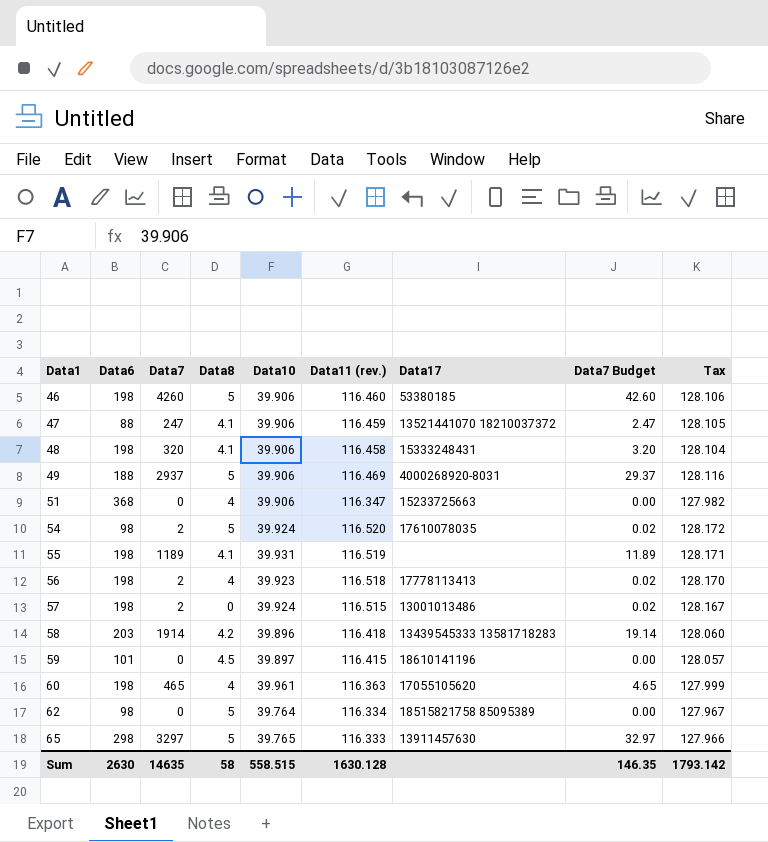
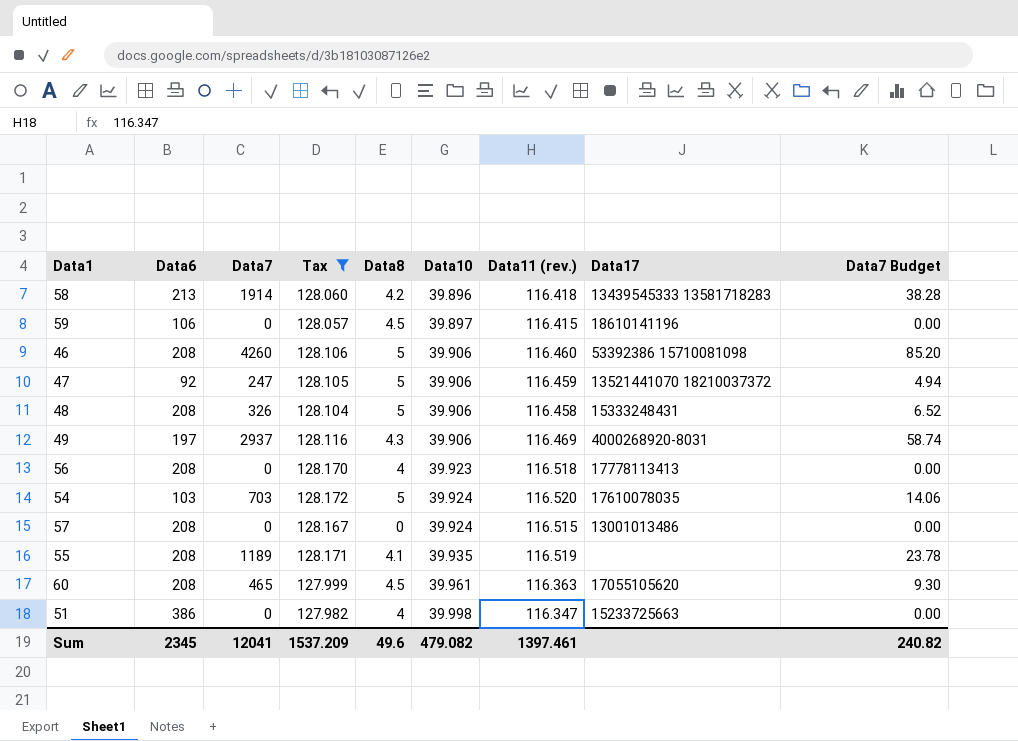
filter: none -> Tax >= 127.982
row order: Data1 ascending -> Data10 ascending
column Tax | position: 9 -> 4
column Data7 Budget | formula: [Data7] * 0.01 -> [Data7] * 0.02
58 | Data6: 203 -> 213
59 | Data6: 101 -> 106
46 | Data6: 198 -> 208
46 | Data17: 53380185 -> 53392386 15710081098
47 | Data6: 88 -> 92
47 | Data8: 4.1 -> 5
48 | Data6: 198 -> 208
48 | Data7: 320 -> 326
48 | Data8: 4.1 -> 5
49 | Data6: 188 -> 197
49 | Data8: 5 -> 4.3
56 | Data6: 198 -> 208
56 | Data7: 2 -> 0
54 | Data6: 98 -> 103
54 | Data7: 2 -> 703
57 | Data6: 198 -> 208
57 | Data7: 2 -> 0
55 | Data6: 198 -> 208
55 | Data10: 39.931 -> 39.935
60 | Data6: 198 -> 208
60 | Data8: 4 -> 4.5
51 | Data6: 368 -> 386
51 | Data10: 39.906 -> 39.998
Sum | Data6: 2630 -> 2345
Sum | Data7: 14635 -> 12041
Sum | Tax: 1793.142 -> 1537.209
Sum | Data8: 58 -> 49.6
Sum | Data10: 558.515 -> 479.082
Sum | Data11 (rev.): 1630.128 -> 1397.461
Sum | Data7 Budget: 146.35 -> 240.82

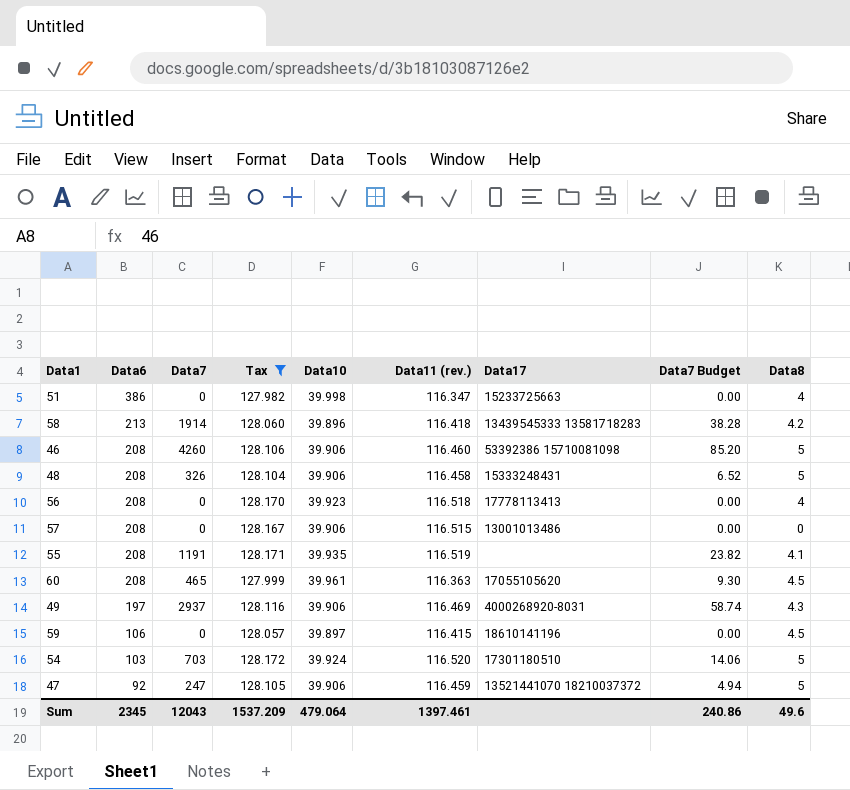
row order: Data10 ascending -> Data6 descending
column Data8 | position: 5 -> 9
57 | Data10: 39.924 -> 39.906
55 | Data7: 1189 -> 1191
55 | Data7 Budget: 23.78 -> 23.82
54 | Data17: 17610078035 -> 17301180510
Sum | Data7: 12041 -> 12043
Sum | Data10: 479.082 -> 479.064
Sum | Data7 Budget: 240.82 -> 240.86

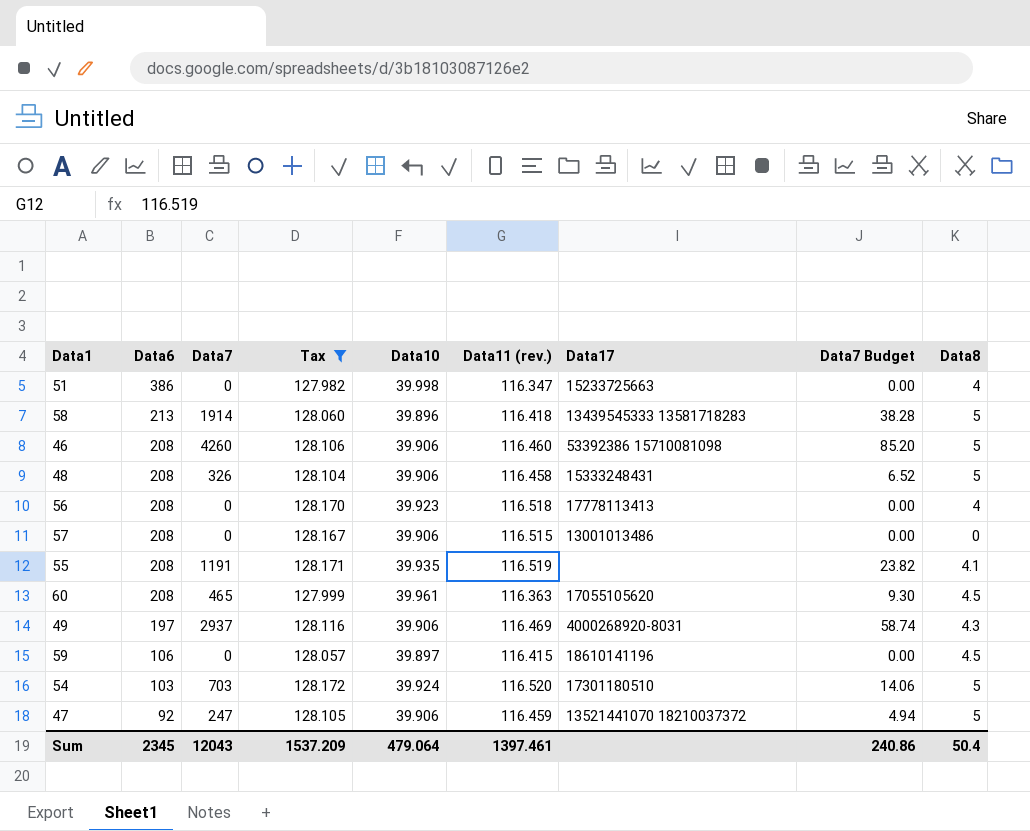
58 | Data8: 4.2 -> 5
Sum | Data8: 49.6 -> 50.4

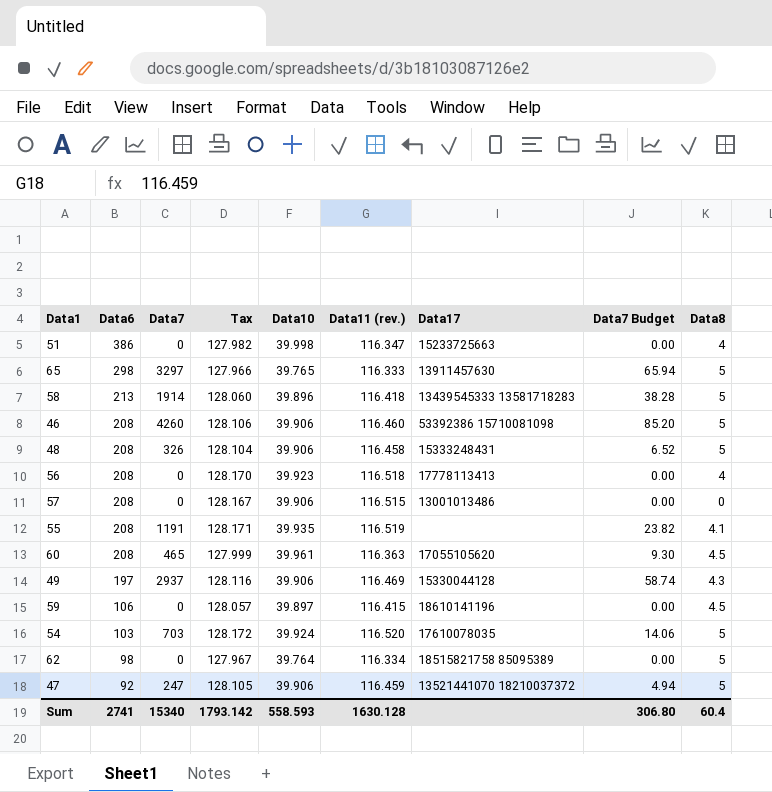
filter: Tax >= 127.982 -> none
49 | Data17: 4000268920-8031 -> 15330044128
54 | Data17: 17301180510 -> 17610078035
Sum | Data6: 2345 -> 2741
Sum | Data7: 12043 -> 15340
Sum | Tax: 1537.209 -> 1793.142
Sum | Data10: 479.064 -> 558.593
Sum | Data11 (rev.): 1397.461 -> 1630.128
Sum | Data7 Budget: 240.86 -> 306.80
Sum | Data8: 50.4 -> 60.4

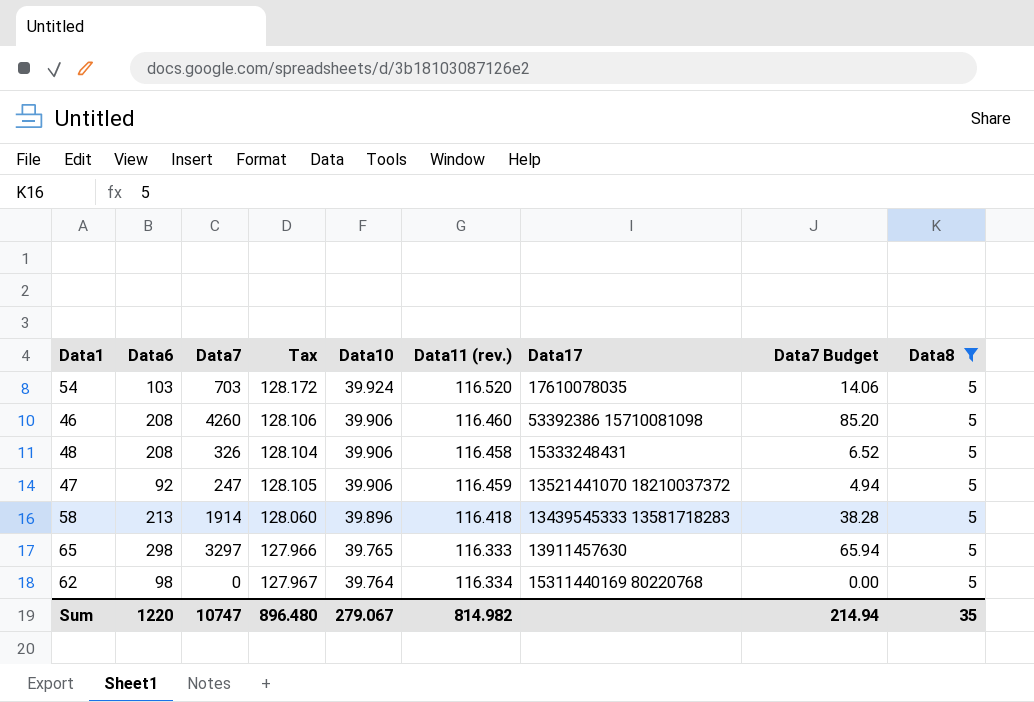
filter: none -> Data8 = 5
row order: Data6 descending -> Data10 descending
62 | Data17: 18515821758 85095389 -> 15311440169 80220768
Sum | Data6: 2741 -> 1220
Sum | Data7: 15340 -> 10747
Sum | Tax: 1793.142 -> 896.480
Sum | Data10: 558.593 -> 279.067
Sum | Data11 (rev.): 1630.128 -> 814.982
Sum | Data7 Budget: 306.80 -> 214.94
Sum | Data8: 60.4 -> 35

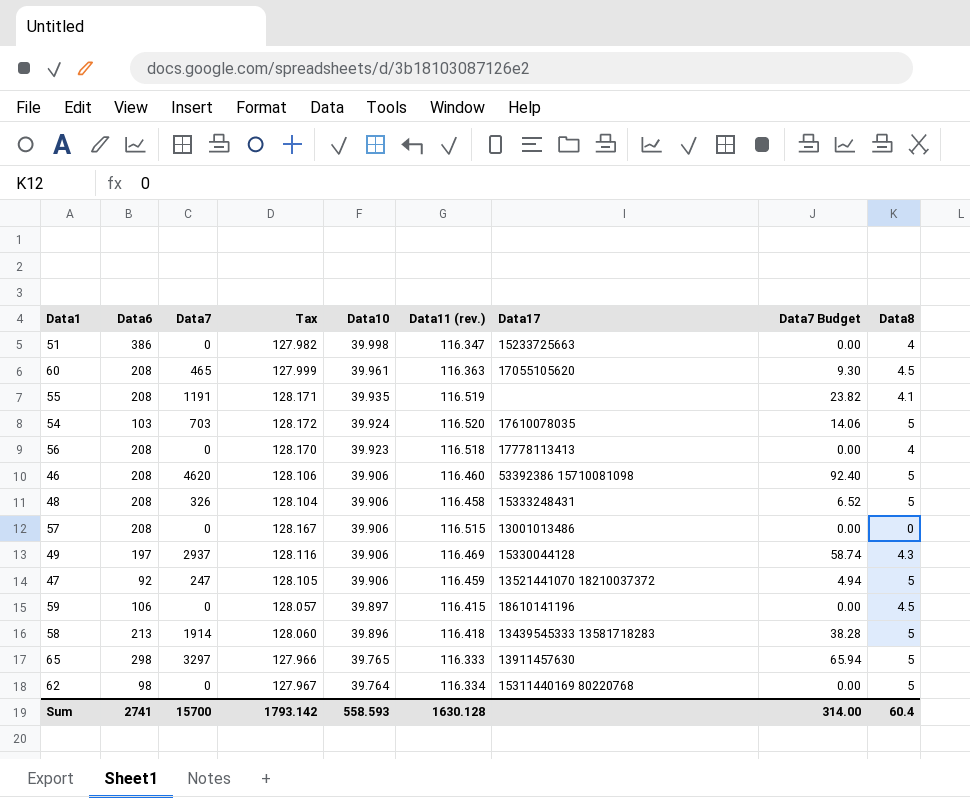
filter: Data8 = 5 -> none
46 | Data7: 4260 -> 4620
46 | Data7 Budget: 85.20 -> 92.40
Sum | Data6: 1220 -> 2741
Sum | Data7: 10747 -> 15700
Sum | Tax: 896.480 -> 1793.142
Sum | Data10: 279.067 -> 558.593
Sum | Data11 (rev.): 814.982 -> 1630.128
Sum | Data7 Budget: 214.94 -> 314.00
Sum | Data8: 35 -> 60.4

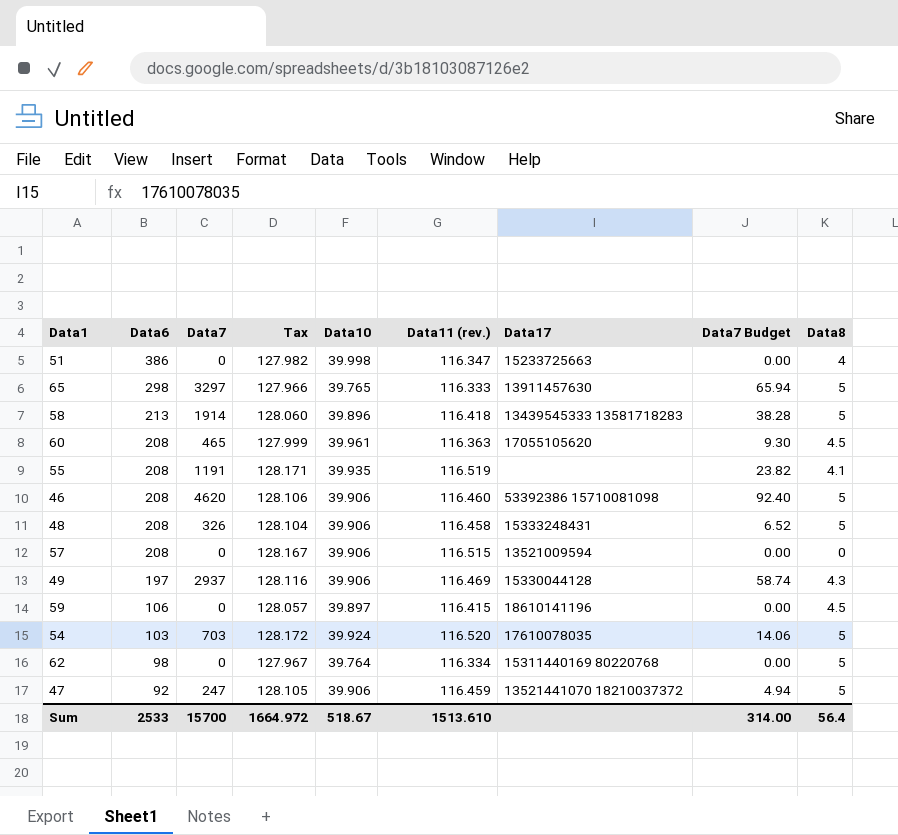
row order: Data10 descending -> Data6 descending
row 56: 208 | 0 | 128.170 | 39.923 | 116.518 | 17778113413 | 0.00 | 4 -> none
57 | Data17: 13001013486 -> 13521009594
Sum | Data6: 2741 -> 2533
Sum | Tax: 1793.142 -> 1664.972
Sum | Data10: 558.593 -> 518.67
Sum | Data11 (rev.): 1630.128 -> 1513.610
Sum | Data8: 60.4 -> 56.4

